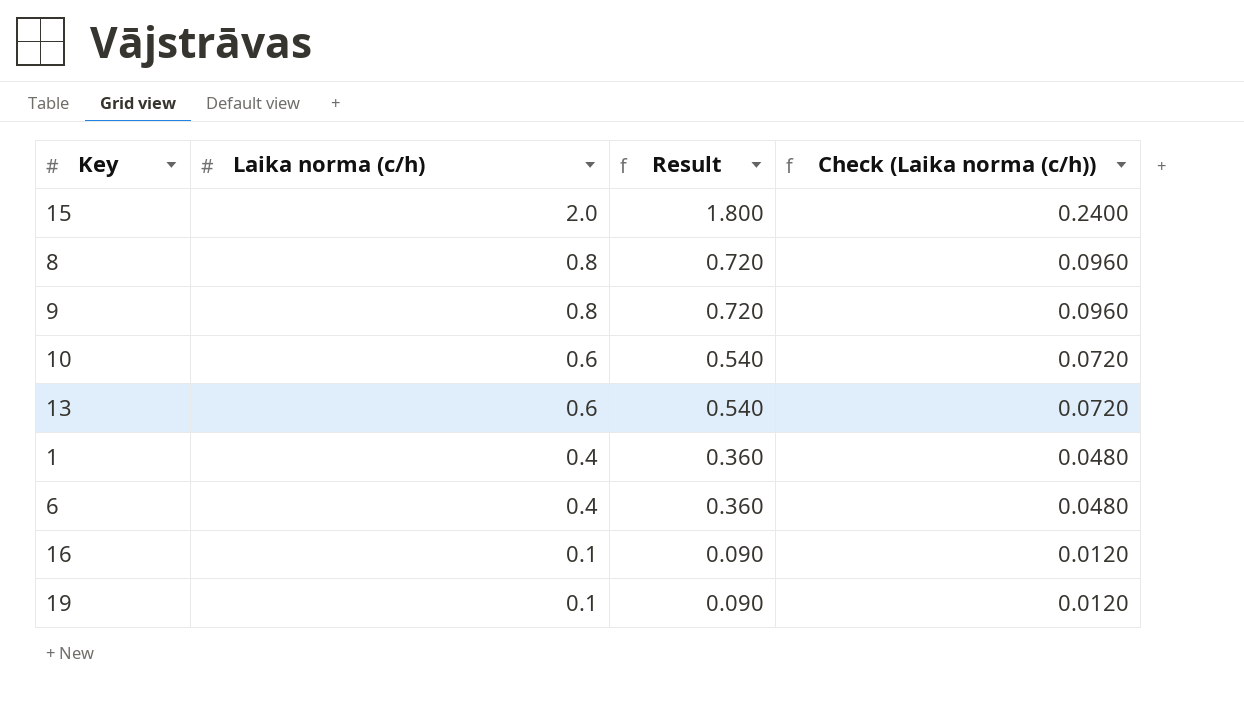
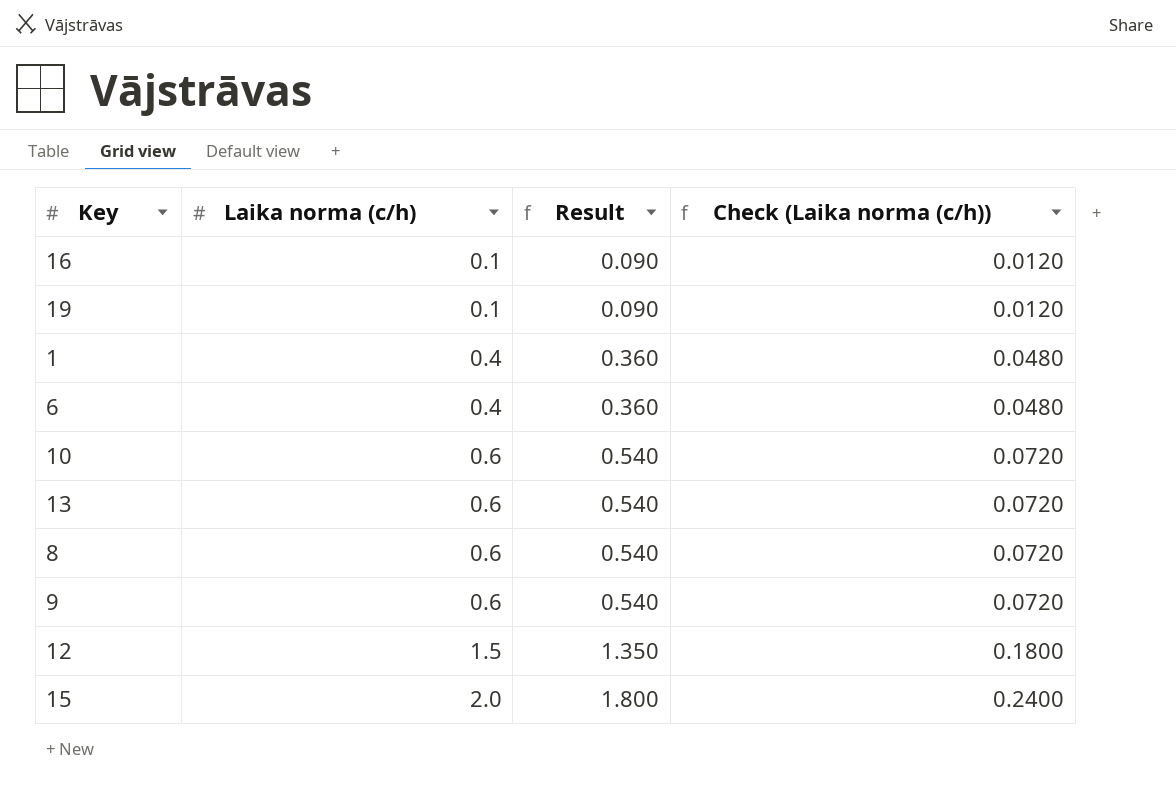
row order: Laika norma (c/h) descending -> Laika norma (c/h) ascending
8 | Laika norma (c/h): 0.8 -> 0.6
8 | Result: 0.720 -> 0.540
8 | Check (Laika norma (c/h)): 0.0960 -> 0.0720
9 | Laika norma (c/h): 0.8 -> 0.6
9 | Result: 0.720 -> 0.540
9 | Check (Laika norma (c/h)): 0.0960 -> 0.0720
row 12: none -> 1.5 | 1.350 | 0.1800

